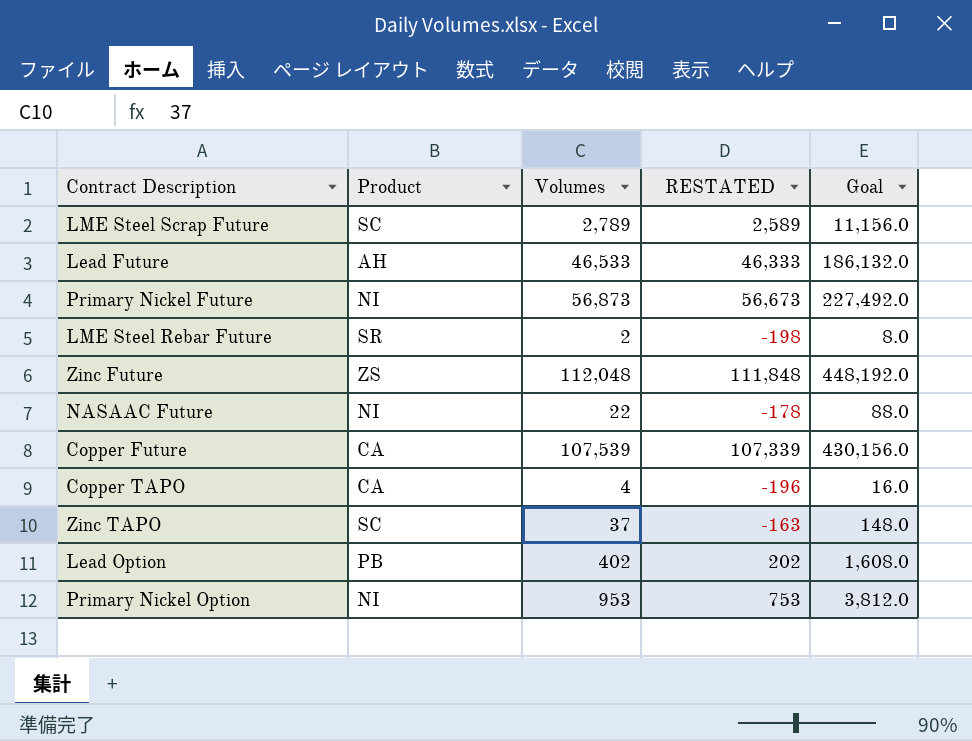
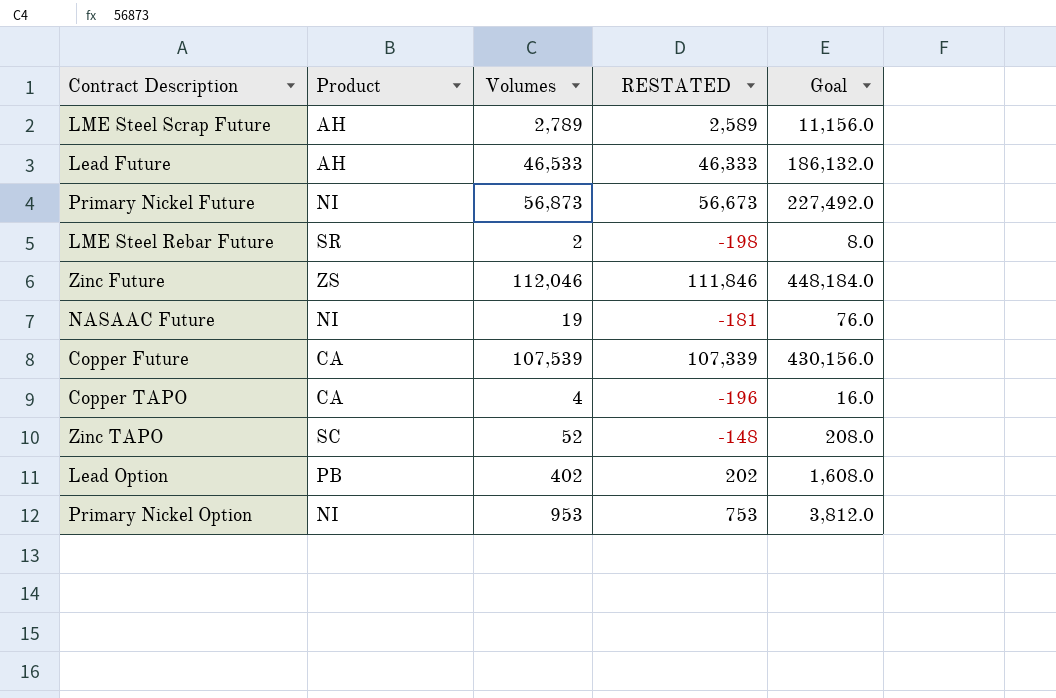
LME Steel Scrap Future | Product: SC -> AH
Zinc Future | Volumes: 112,048 -> 112,046
Zinc Future | RESTATED: 111,848 -> 111,846
Zinc Future | Goal: 448,192.0 -> 448,184.0
NASAAC Future | Volumes: 22 -> 19
NASAAC Future | RESTATED: -178 -> -181
NASAAC Future | Goal: 88.0 -> 76.0
Zinc TAPO | Volumes: 37 -> 52
Zinc TAPO | RESTATED: -163 -> -148
Zinc TAPO | Goal: 148.0 -> 208.0

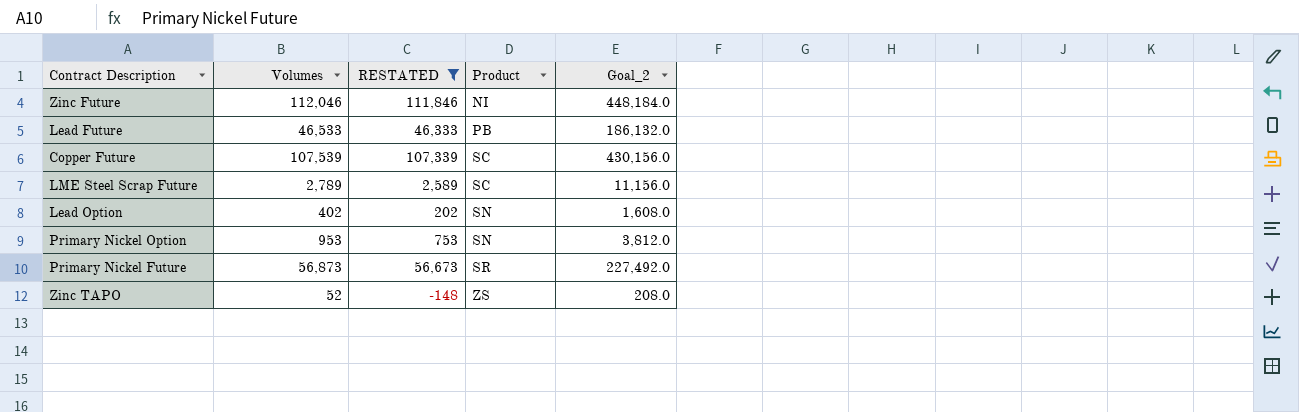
filter: none -> RESTATED >= -148
row order: none -> Product ascending
column Product | position: 2 -> 4
column name: Goal -> Goal_2
Zinc Future | Product: ZS -> NI
Lead Future | Product: AH -> PB
Copper Future | Product: CA -> SC
LME Steel Scrap Future | Product: AH -> SC
Lead Option | Product: PB -> SN
Primary Nickel Option | Product: NI -> SN
Primary Nickel Future | Product: NI -> SR
Zinc TAPO | Product: SC -> ZS

